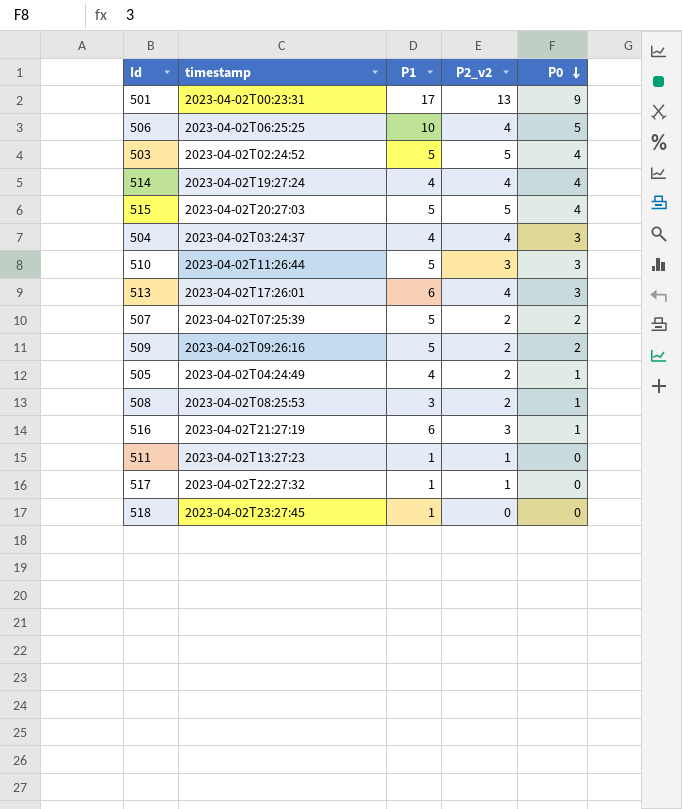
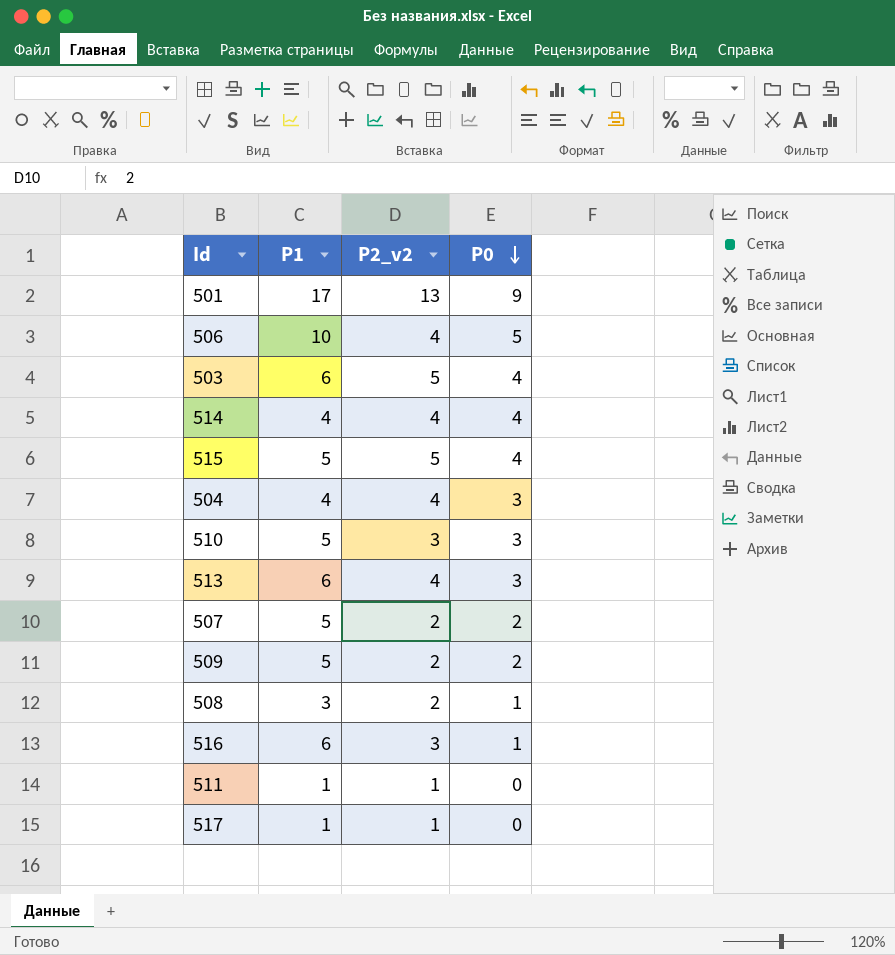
column timestamp | position: 2 -> none
row 505: 2023-04-02T04:24:49 | 4 | 2 | 1 -> none
row 518: 2023-04-02T23:27:45 | 1 | 0 | 0 -> none
503 | P1: 5 -> 6

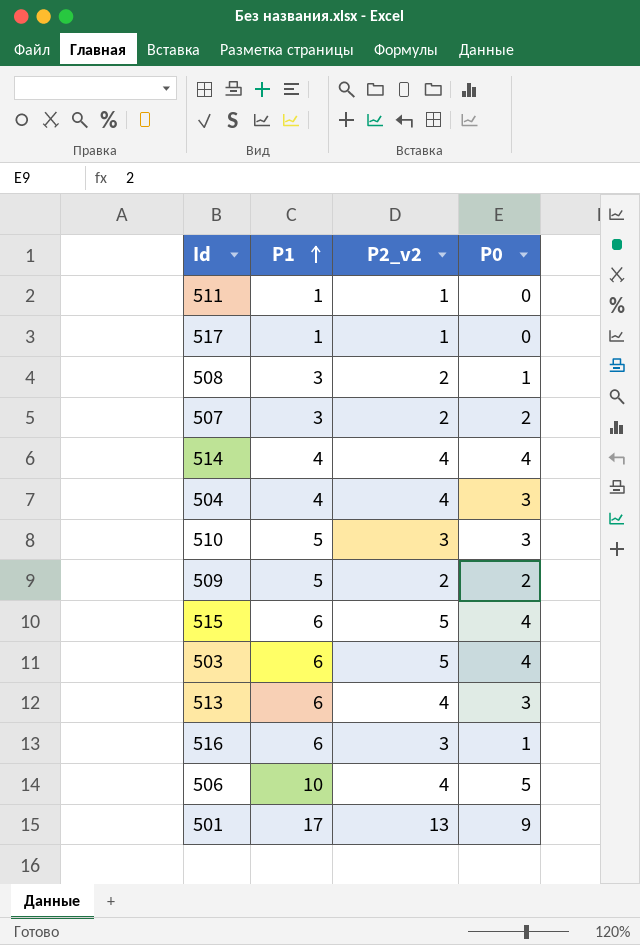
row order: P0 descending -> P1 ascending
507 | P1: 5 -> 3
515 | P1: 5 -> 6

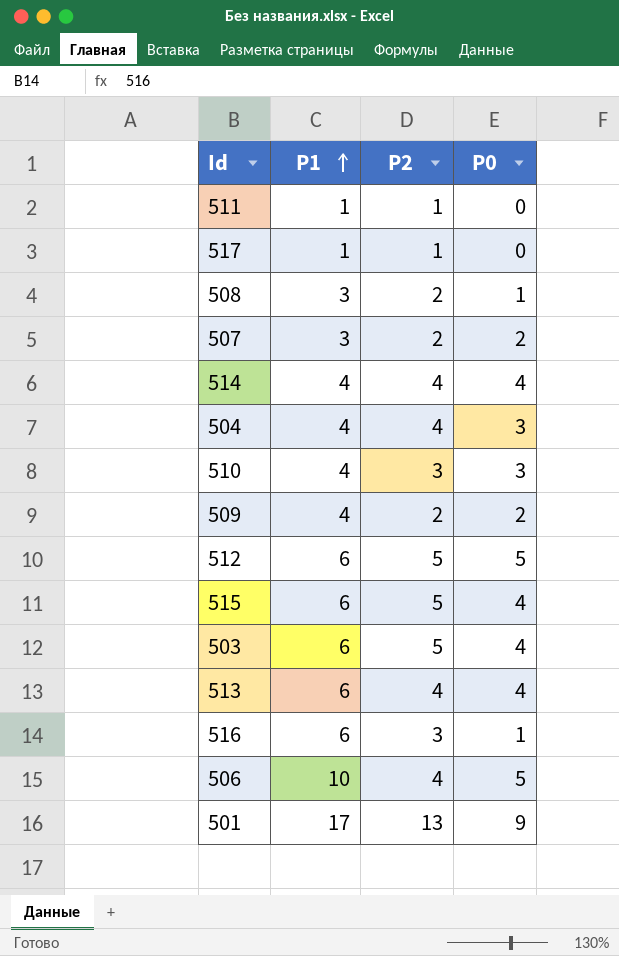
column name: P2_v2 -> P2
510 | P1: 5 -> 4
509 | P1: 5 -> 4
row 512: none -> 6 | 5 | 5
513 | P0: 3 -> 4

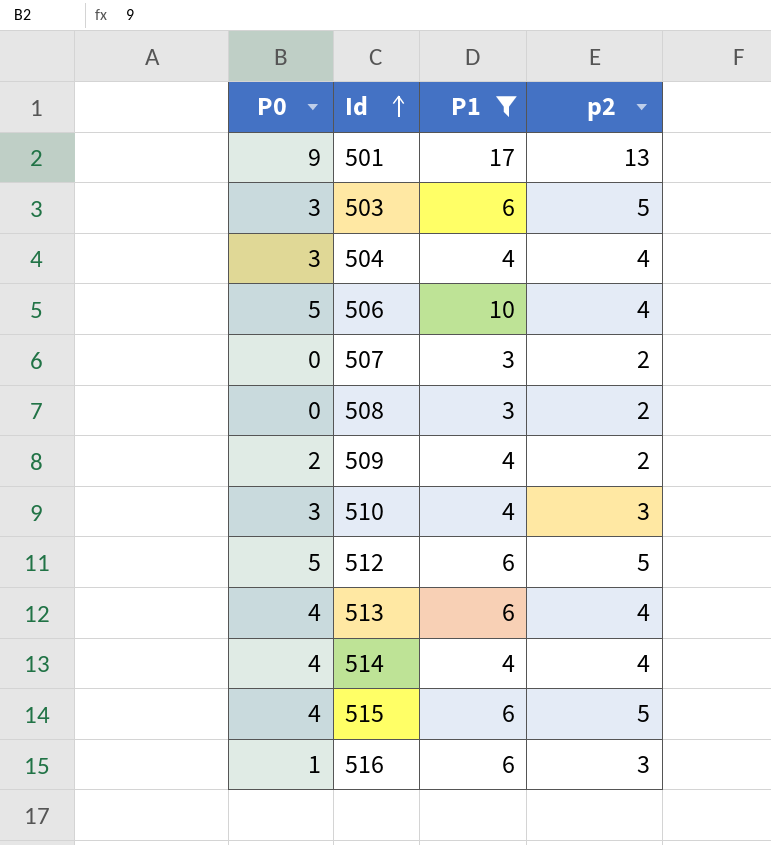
filter: none -> P1 != 1
row order: P1 ascending -> Id ascending
column P0 | position: 4 -> 1
column name: P2 -> p2
503 | P0: 4 -> 3
507 | P0: 2 -> 0
508 | P0: 1 -> 0

